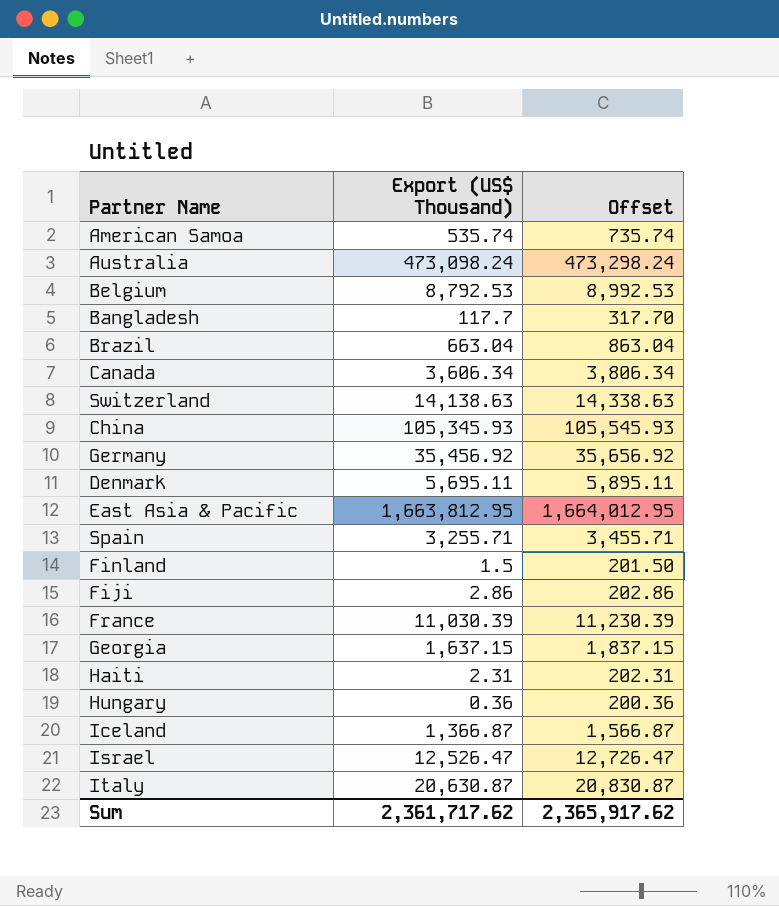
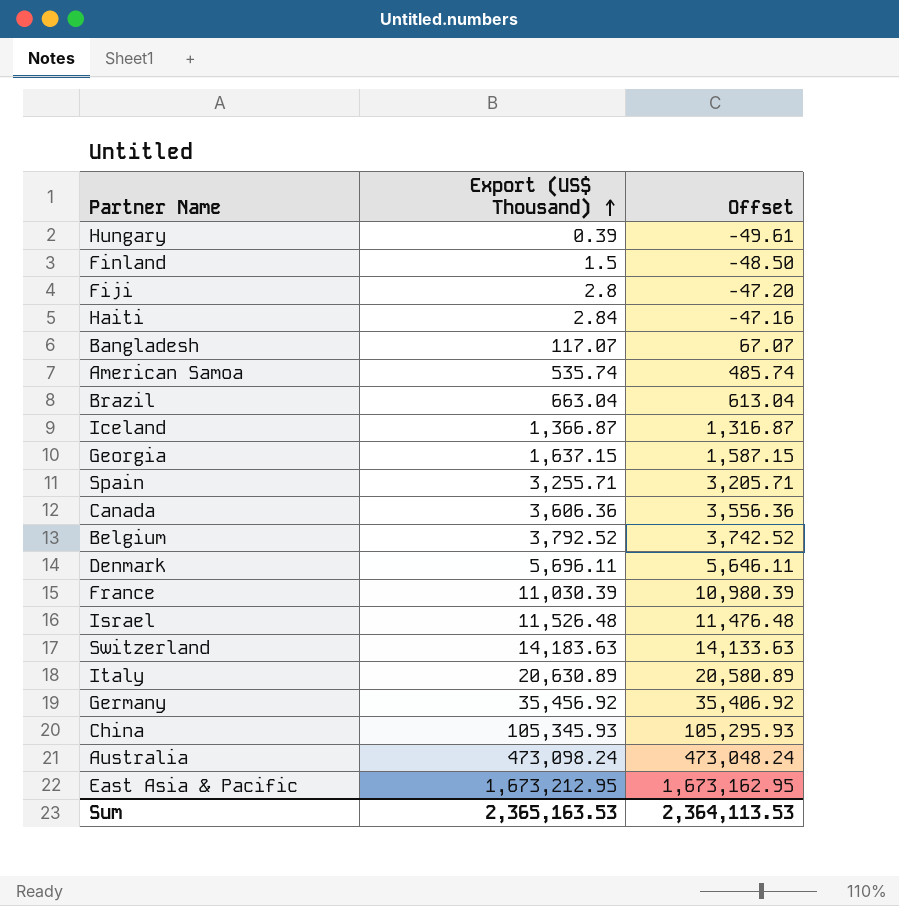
row order: none -> Export (US$ Thousand) ascending
column Offset | formula: [Export (US$ Thousand)] + 200 -> [Export (US$ Thousand)] - 50
Hungary | Export (US$ Thousand): 0.36 -> 0.39
Fiji | Export (US$ Thousand): 2.86 -> 2.8
Haiti | Export (US$ Thousand): 2.31 -> 2.84
Bangladesh | Export (US$ Thousand): 117.7 -> 117.07
Canada | Export (US$ Thousand): 3,606.34 -> 3,606.36
Belgium | Export (US$ Thousand): 8,792.53 -> 3,792.52
Denmark | Export (US$ Thousand): 5,695.11 -> 5,696.11
Israel | Export (US$ Thousand): 12,526.47 -> 11,526.48
Switzerland | Export (US$ Thousand): 14,138.63 -> 14,183.63
Italy | Export (US$ Thousand): 20,630.87 -> 20,630.89
East Asia & Pacific | Export (US$ Thousand): 1,663,812.95 -> 1,673,212.95
Sum | Export (US$ Thousand): 2,361,717.62 -> 2,365,163.53
Sum | Offset: 2,365,917.62 -> 2,364,113.53

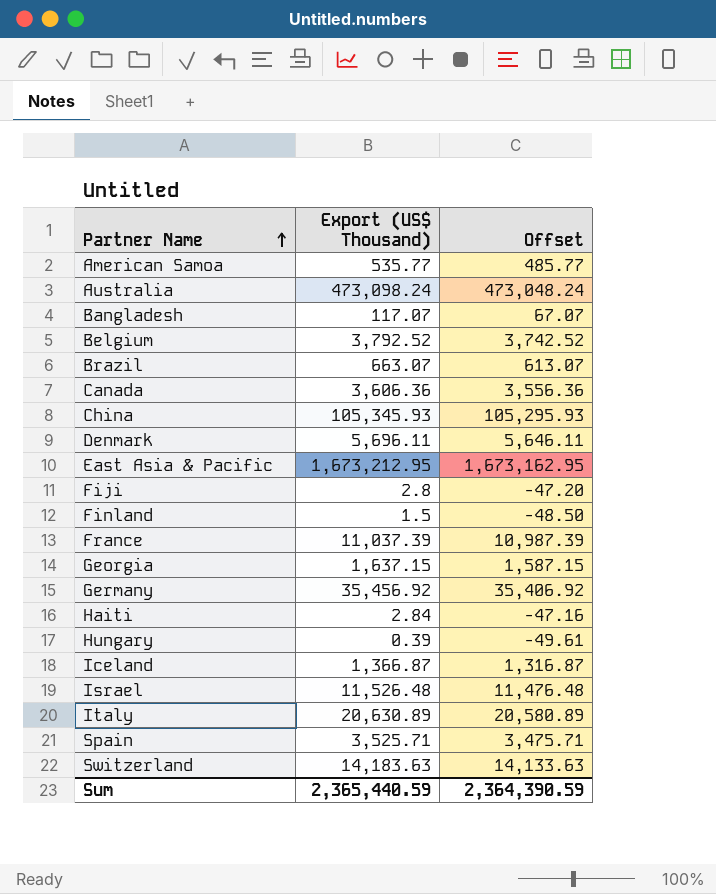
row order: Export (US$ Thousand) ascending -> Partner Name ascending
American Samoa | Export (US$ Thousand): 535.74 -> 535.77
American Samoa | Offset: 485.74 -> 485.77
Brazil | Export (US$ Thousand): 663.04 -> 663.07
Brazil | Offset: 613.04 -> 613.07
France | Export (US$ Thousand): 11,030.39 -> 11,037.39
France | Offset: 10,980.39 -> 10,987.39
Spain | Export (US$ Thousand): 3,255.71 -> 3,525.71
Spain | Offset: 3,205.71 -> 3,475.71
Sum | Export (US$ Thousand): 2,365,163.53 -> 2,365,440.59
Sum | Offset: 2,364,113.53 -> 2,364,390.59

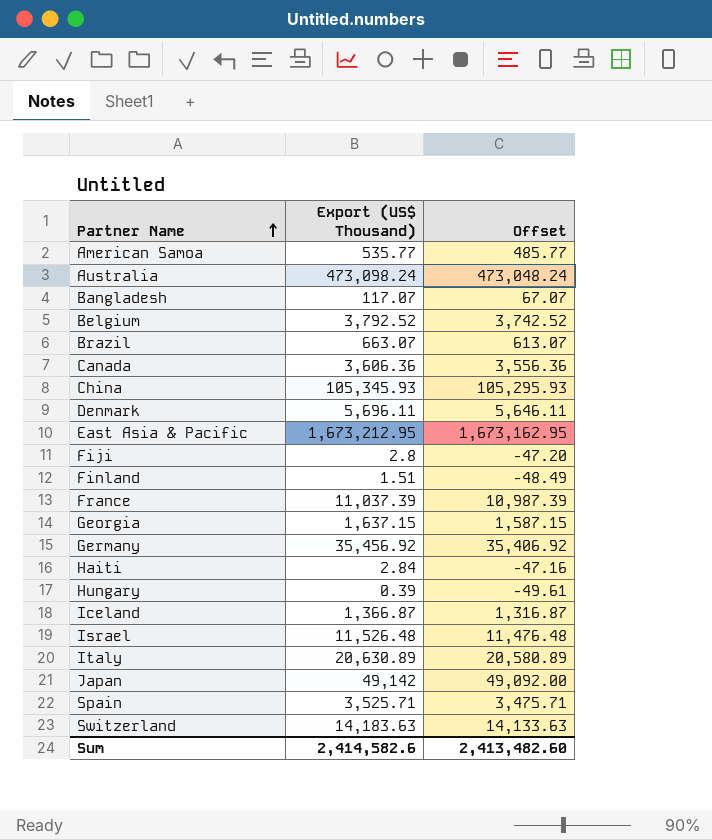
Finland | Export (US$ Thousand): 1.5 -> 1.51
Finland | Offset: -48.50 -> -48.49
row Japan: none -> 49,142 | 49,092.00
Sum | Export (US$ Thousand): 2,365,440.59 -> 2,414,582.6
Sum | Offset: 2,364,390.59 -> 2,413,482.60

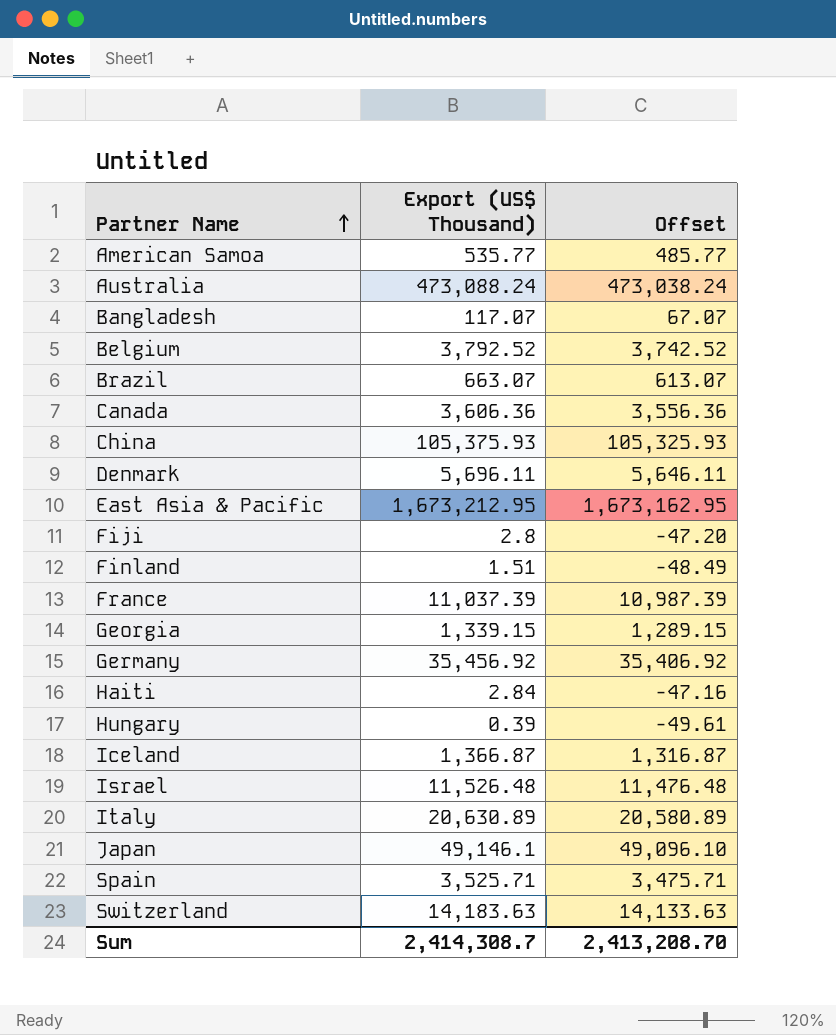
Australia | Export (US$ Thousand): 473,098.24 -> 473,088.24
Australia | Offset: 473,048.24 -> 473,038.24
China | Export (US$ Thousand): 105,345.93 -> 105,375.93
China | Offset: 105,295.93 -> 105,325.93
Georgia | Export (US$ Thousand): 1,637.15 -> 1,339.15
Georgia | Offset: 1,587.15 -> 1,289.15
Japan | Export (US$ Thousand): 49,142 -> 49,146.1
Japan | Offset: 49,092.00 -> 49,096.10
Sum | Export (US$ Thousand): 2,414,582.6 -> 2,414,308.7
Sum | Offset: 2,413,482.60 -> 2,413,208.70

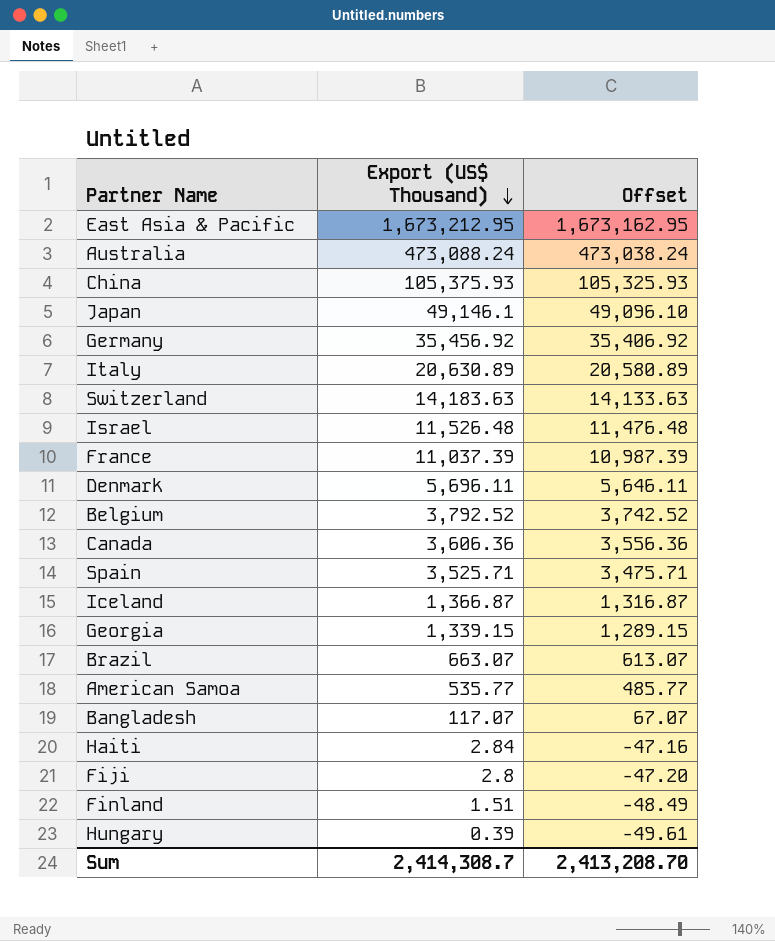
row order: Partner Name ascending -> Export (US$ Thousand) descending

